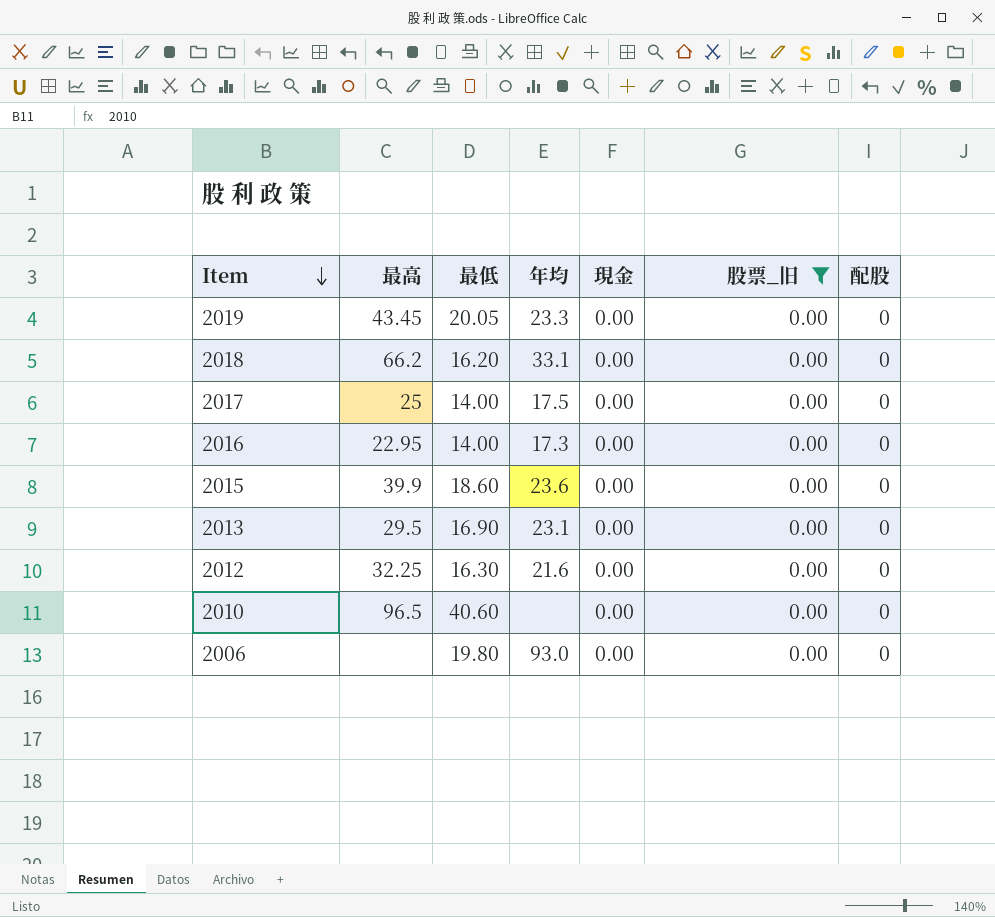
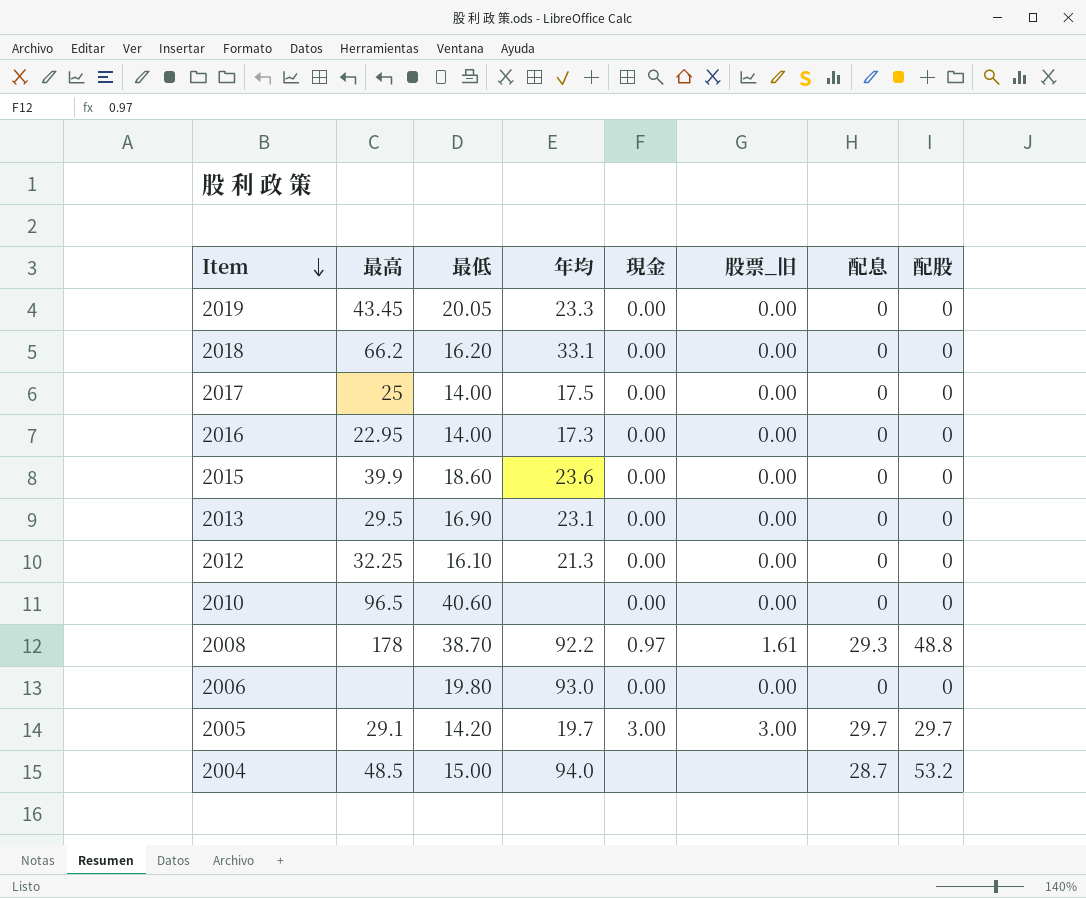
filter: 股票_旧 = 0.00 -> none
column 配息 | position: none -> 7
2012 | 最低: 16.30 -> 16.10
2012 | 年均: 21.6 -> 21.3

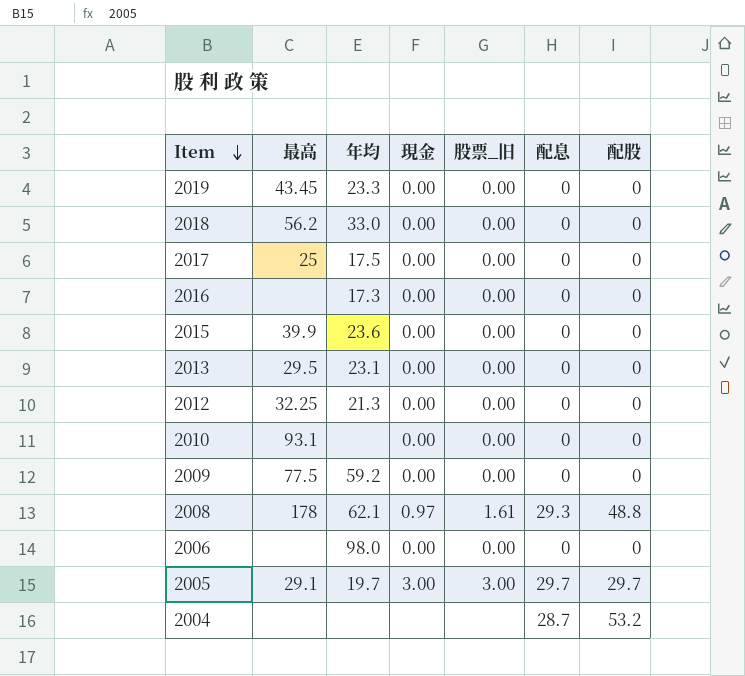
column 最低 | position: 3 -> none
2018 | 最高: 66.2 -> 56.2
2018 | 年均: 33.1 -> 33.0
2016 | 最高: 22.95 -> none
2010 | 最高: 96.5 -> 93.1
row 2009: none -> 77.5 | 59.2 | 0.00 | 0.00 | 0 | 0
2008 | 年均: 92.2 -> 62.1
2006 | 年均: 93.0 -> 98.0
2004 | 最高: 48.5 -> none
2004 | 年均: 94.0 -> none

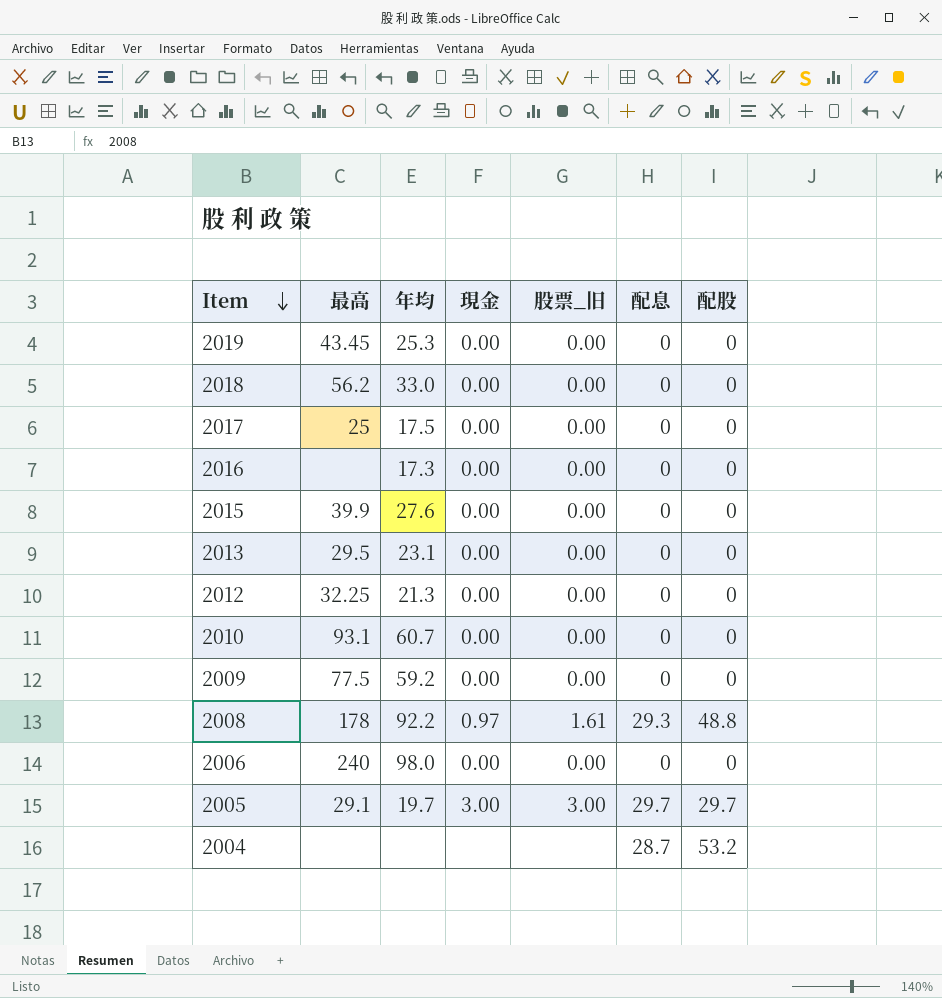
2019 | 年均: 23.3 -> 25.3
2015 | 年均: 23.6 -> 27.6
2010 | 年均: none -> 60.7
2008 | 年均: 62.1 -> 92.2
2006 | 最高: none -> 240

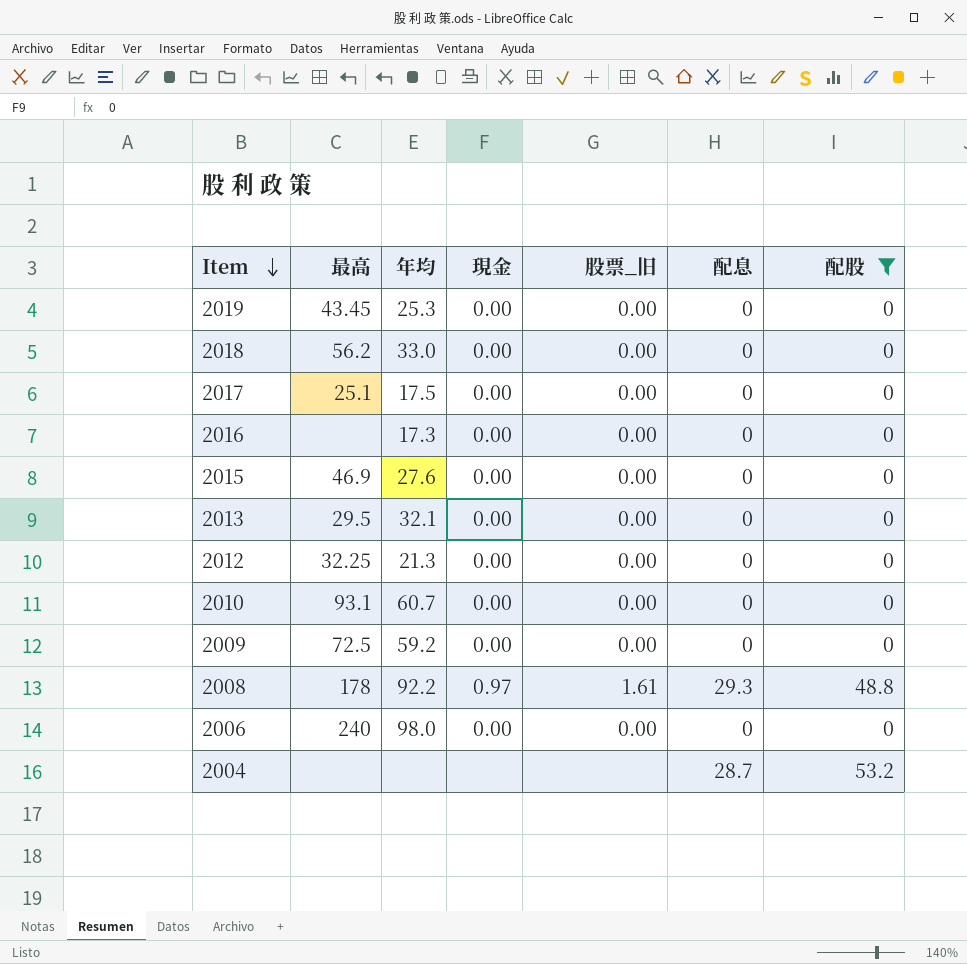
filter: none -> 配股 != 29.7
2017 | 最高: 25 -> 25.1
2015 | 最高: 39.9 -> 46.9
2013 | 年均: 23.1 -> 32.1
2009 | 最高: 77.5 -> 72.5

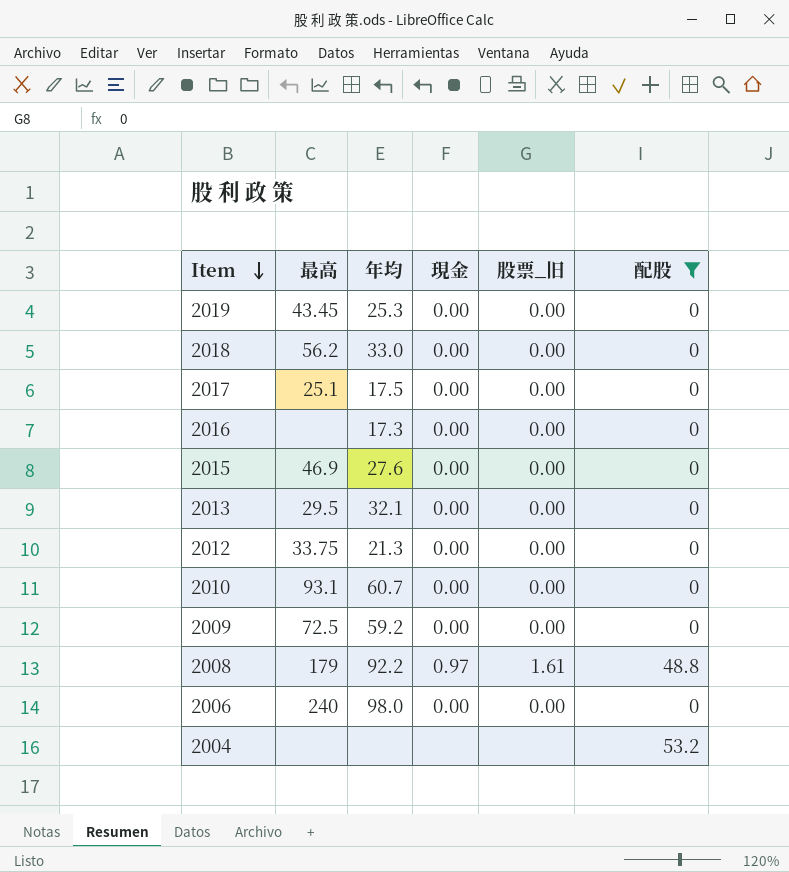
column 配息 | position: 6 -> none
2012 | 最高: 32.25 -> 33.75
2008 | 最高: 178 -> 179

